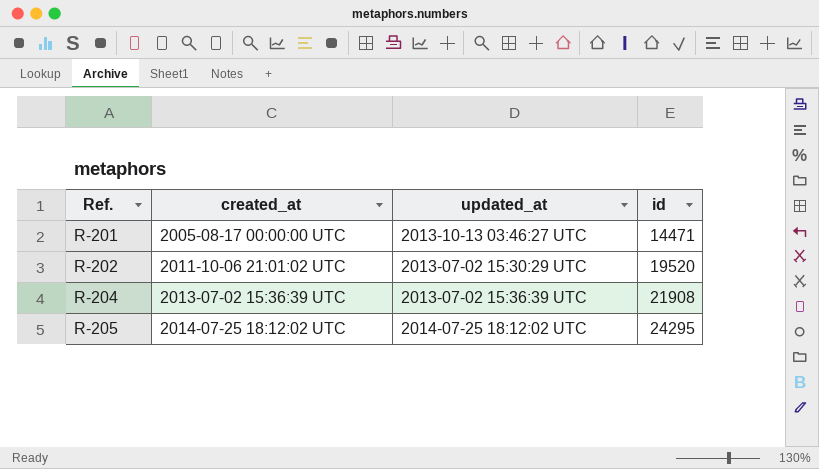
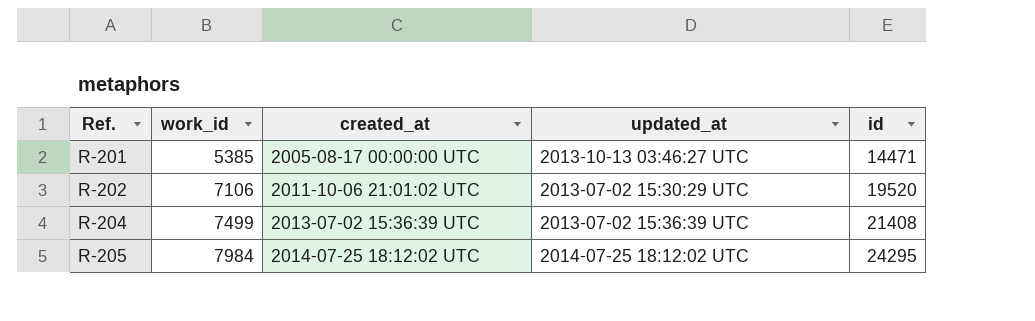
column work_id | position: none -> 2
R-204 | id: 21908 -> 21408

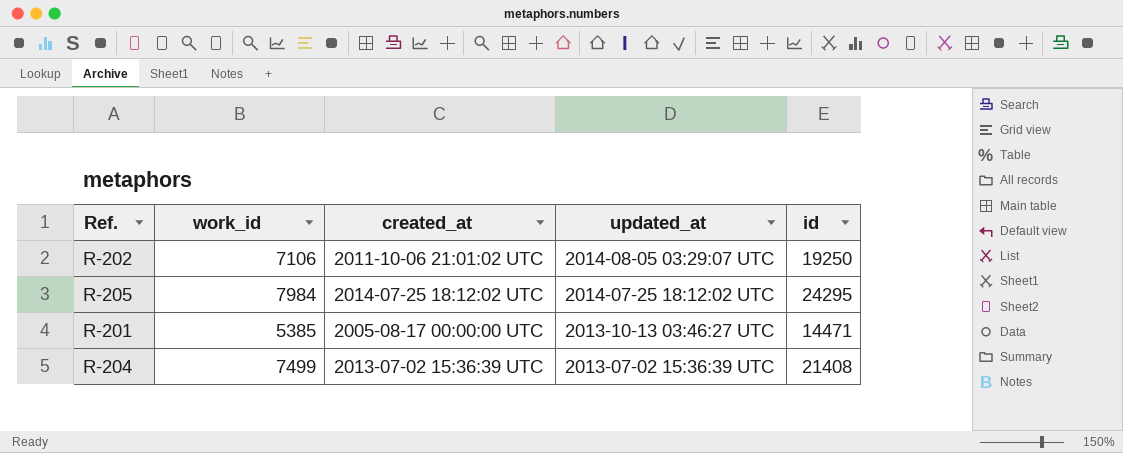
row order: Ref. ascending -> updated_at descending
R-202 | updated_at: 2013-07-02 15:30:29 UTC -> 2014-08-05 03:29:07 UTC
R-202 | id: 19520 -> 19250

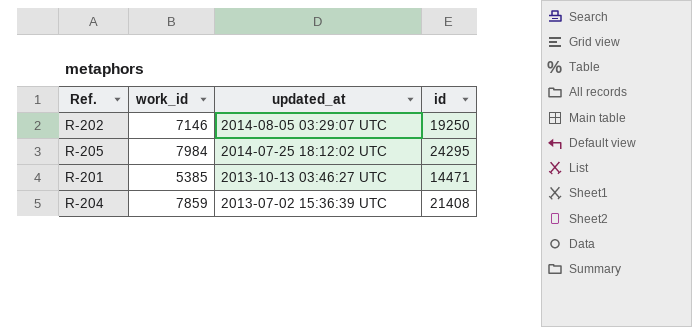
column created_at | position: 3 -> none
R-202 | work_id: 7106 -> 7146
R-204 | work_id: 7499 -> 7859

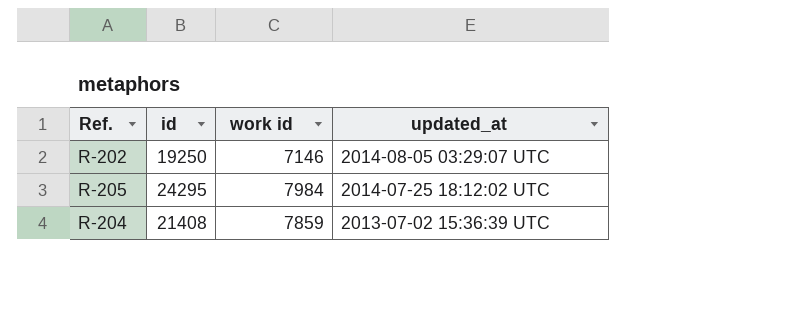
column id | position: 4 -> 2
column name: work_id -> work id
row R-201: 5385 | 2013-10-13 03:46:27 UTC | 14471 -> none

